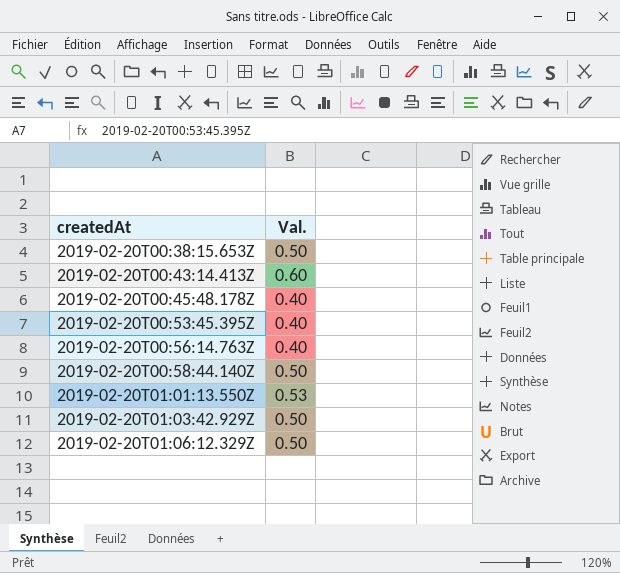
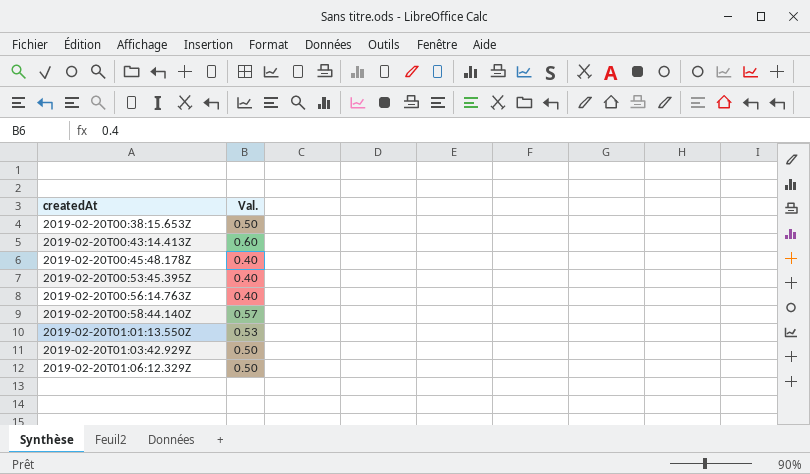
2019-02-20T00:58:44.140Z | Val.: 0.50 -> 0.57

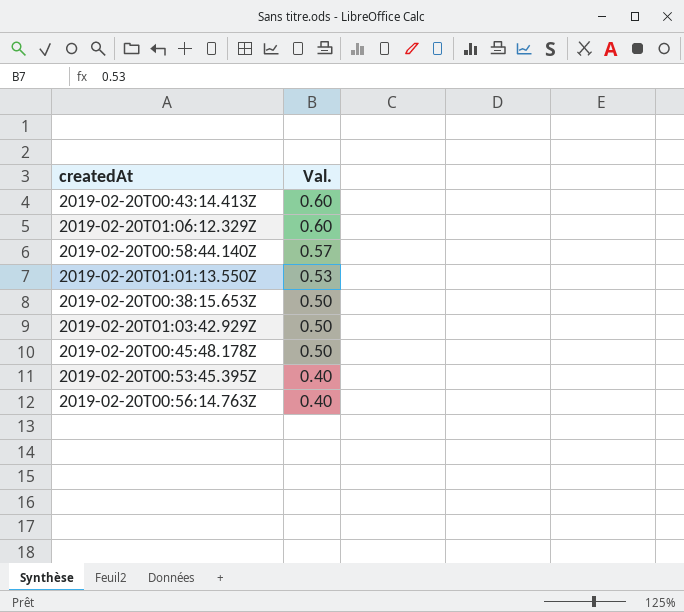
row order: createdAt ascending -> Val. descending
2019-02-20T01:06:12.329Z | Val.: 0.50 -> 0.60
2019-02-20T00:45:48.178Z | Val.: 0.40 -> 0.50

